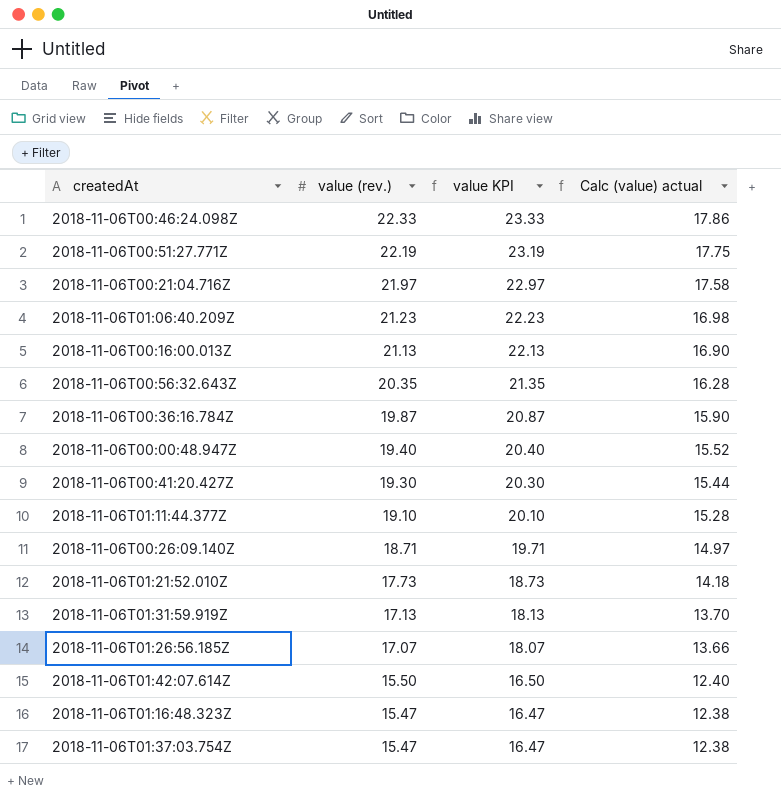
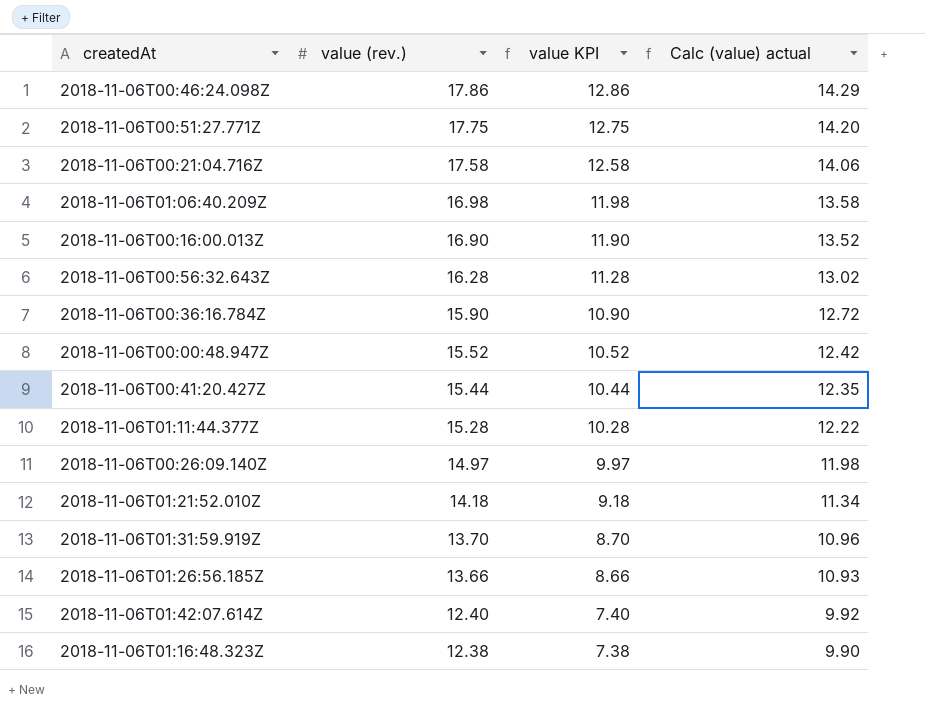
column value KPI | formula: [value (rev.)] + 1 -> [value (rev.)] - 5
row 2018-11-06T01:37:03.754Z: 15.47 | 16.47 | 12.38 -> none
2018-11-06T00:46:24.098Z | value (rev.): 22.33 -> 17.86
2018-11-06T00:46:24.098Z | Calc (value) actual: 17.86 -> 14.29
2018-11-06T00:51:27.771Z | value (rev.): 22.19 -> 17.75
2018-11-06T00:51:27.771Z | Calc (value) actual: 17.75 -> 14.20
2018-11-06T00:21:04.716Z | value (rev.): 21.97 -> 17.58
2018-11-06T00:21:04.716Z | Calc (value) actual: 17.58 -> 14.06
2018-11-06T01:06:40.209Z | value (rev.): 21.23 -> 16.98
2018-11-06T01:06:40.209Z | Calc (value) actual: 16.98 -> 13.58
2018-11-06T00:16:00.013Z | value (rev.): 21.13 -> 16.90
2018-11-06T00:16:00.013Z | Calc (value) actual: 16.90 -> 13.52
2018-11-06T00:56:32.643Z | value (rev.): 20.35 -> 16.28
2018-11-06T00:56:32.643Z | Calc (value) actual: 16.28 -> 13.02
2018-11-06T00:36:16.784Z | value (rev.): 19.87 -> 15.90
2018-11-06T00:36:16.784Z | Calc (value) actual: 15.90 -> 12.72
2018-11-06T00:00:48.947Z | value (rev.): 19.40 -> 15.52
2018-11-06T00:00:48.947Z | Calc (value) actual: 15.52 -> 12.42
2018-11-06T00:41:20.427Z | value (rev.): 19.30 -> 15.44
2018-11-06T00:41:20.427Z | Calc (value) actual: 15.44 -> 12.35
2018-11-06T01:11:44.377Z | value (rev.): 19.10 -> 15.28
2018-11-06T01:11:44.377Z | Calc (value) actual: 15.28 -> 12.22
2018-11-06T00:26:09.140Z | value (rev.): 18.71 -> 14.97
2018-11-06T00:26:09.140Z | Calc (value) actual: 14.97 -> 11.98
2018-11-06T01:21:52.010Z | value (rev.): 17.73 -> 14.18
2018-11-06T01:21:52.010Z | Calc (value) actual: 14.18 -> 11.34
2018-11-06T01:31:59.919Z | value (rev.): 17.13 -> 13.70
2018-11-06T01:31:59.919Z | Calc (value) actual: 13.70 -> 10.96
2018-11-06T01:26:56.185Z | value (rev.): 17.07 -> 13.66
2018-11-06T01:26:56.185Z | Calc (value) actual: 13.66 -> 10.93
2018-11-06T01:42:07.614Z | value (rev.): 15.50 -> 12.40
2018-11-06T01:42:07.614Z | Calc (value) actual: 12.40 -> 9.92
2018-11-06T01:16:48.323Z | value (rev.): 15.47 -> 12.38
2018-11-06T01:16:48.323Z | Calc (value) actual: 12.38 -> 9.90

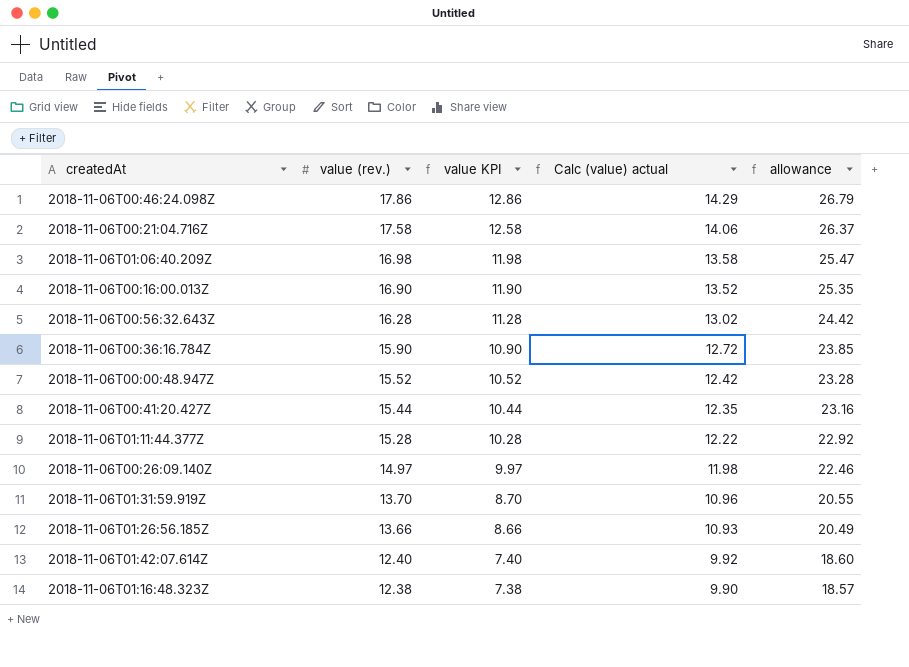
column allowance | formula: none -> [value (rev.)] * 1.5
row 2018-11-06T00:51:27.771Z: 17.75 | 12.75 | 14.20 -> none
row 2018-11-06T01:21:52.010Z: 14.18 | 9.18 | 11.34 -> none

